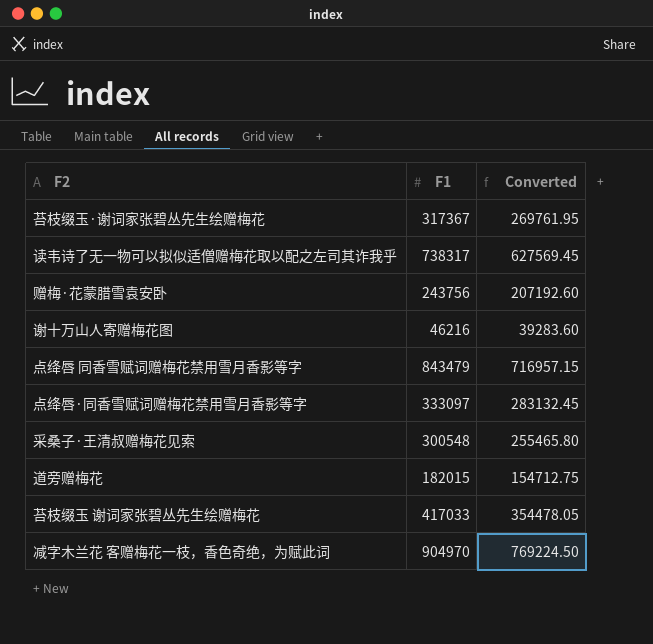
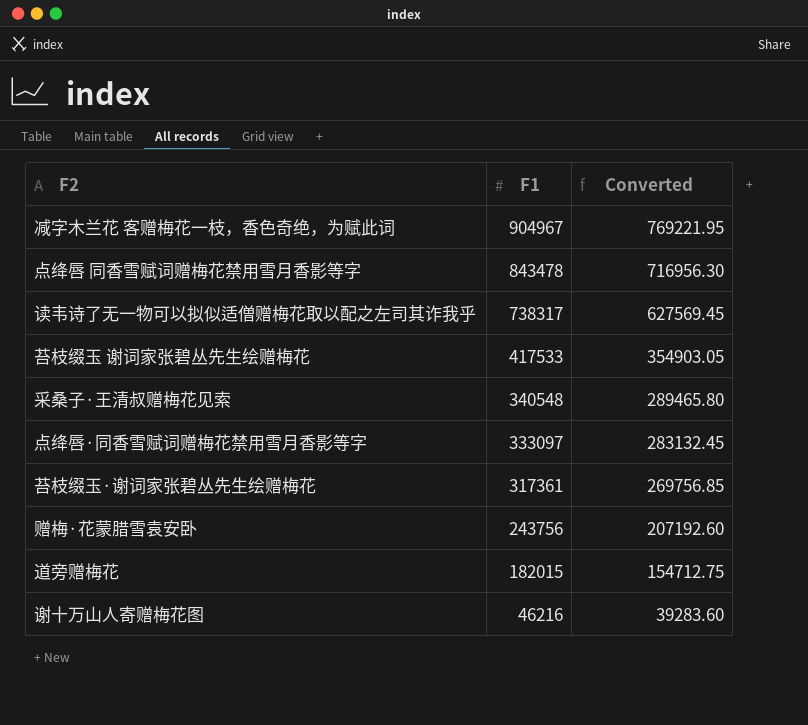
row order: none -> F1 descending
减字木兰花 客赠梅花一枝，香色奇绝，为赋此词 | F1: 904970 -> 904967
减字木兰花 客赠梅花一枝，香色奇绝，为赋此词 | Converted: 769224.50 -> 769221.95
点绛唇 同香雪赋词赠梅花禁用雪月香影等字 | F1: 843479 -> 843478
点绛唇 同香雪赋词赠梅花禁用雪月香影等字 | Converted: 716957.15 -> 716956.30
苔枝缀玉 谢词家张碧丛先生绘赠梅花 | F1: 417033 -> 417533
苔枝缀玉 谢词家张碧丛先生绘赠梅花 | Converted: 354478.05 -> 354903.05
采桑子·王清叔赠梅花见索 | F1: 300548 -> 340548
采桑子·王清叔赠梅花见索 | Converted: 255465.80 -> 289465.80
苔枝缀玉·谢词家张碧丛先生绘赠梅花 | F1: 317367 -> 317361
苔枝缀玉·谢词家张碧丛先生绘赠梅花 | Converted: 269761.95 -> 269756.85

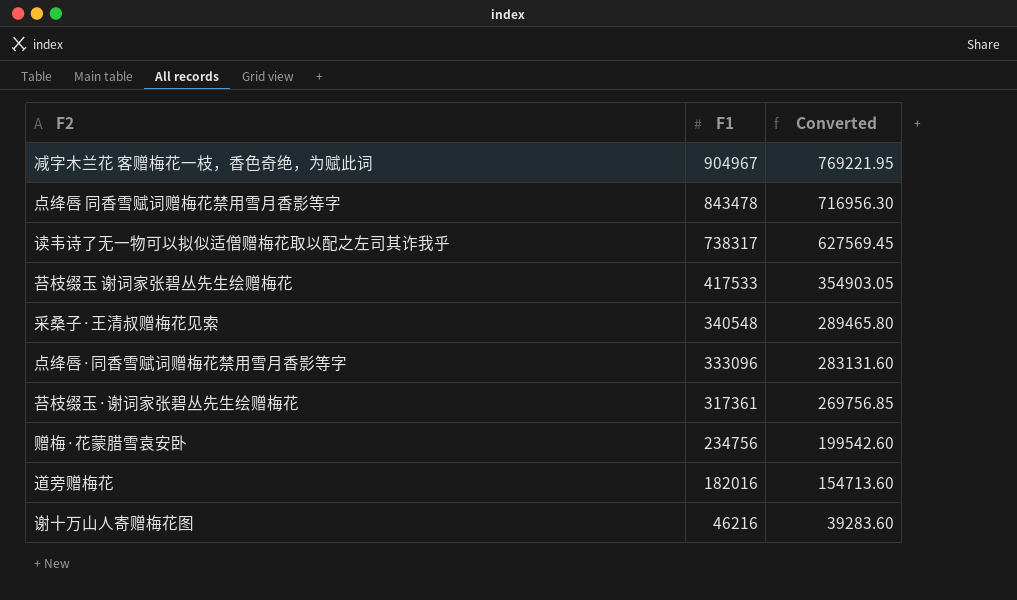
点绛唇·同香雪赋词赠梅花禁用雪月香影等字 | F1: 333097 -> 333096
点绛唇·同香雪赋词赠梅花禁用雪月香影等字 | Converted: 283132.45 -> 283131.60
赠梅·花蒙腊雪袁安卧 | F1: 243756 -> 234756
赠梅·花蒙腊雪袁安卧 | Converted: 207192.60 -> 199542.60
道旁赠梅花 | F1: 182015 -> 182016
道旁赠梅花 | Converted: 154712.75 -> 154713.60

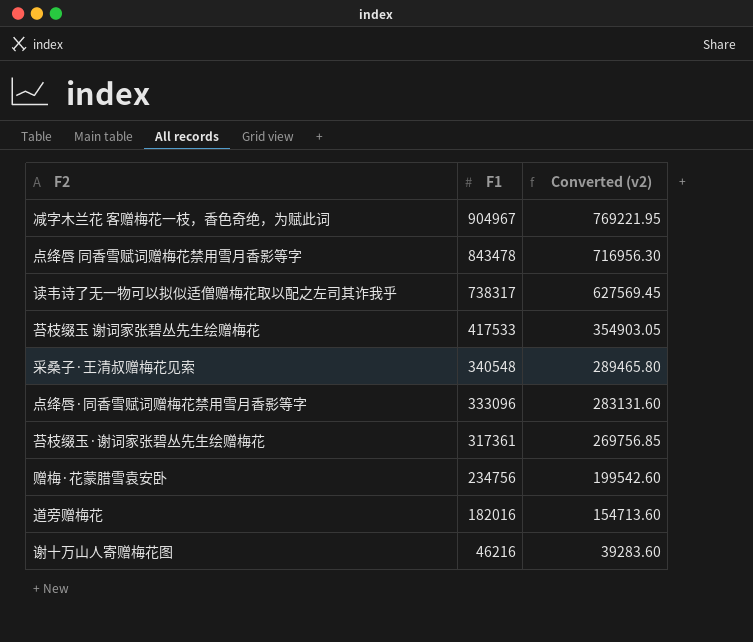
column name: Converted -> Converted (v2)

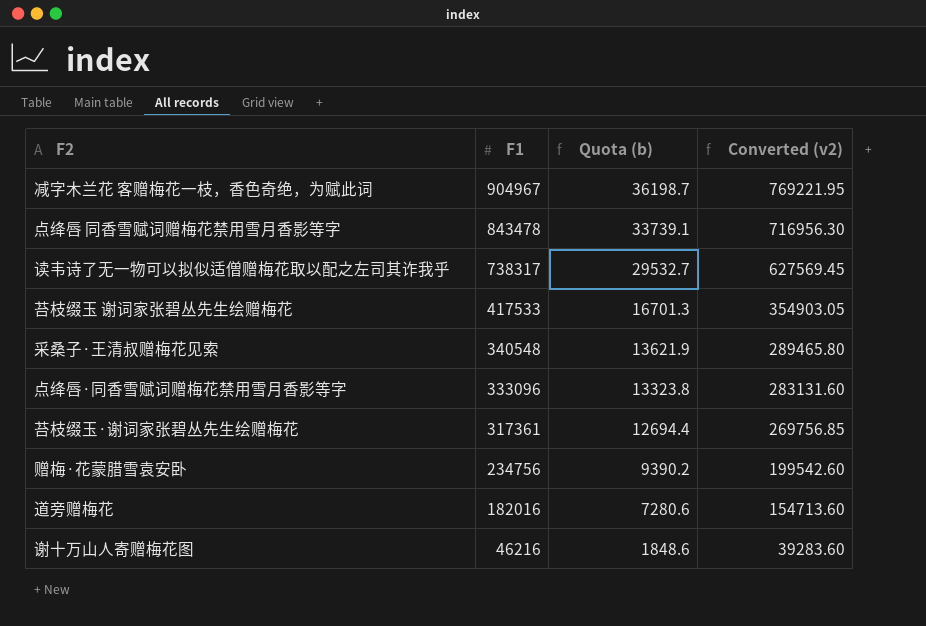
column Quota (b) | formula: none -> [F1] * 0.04

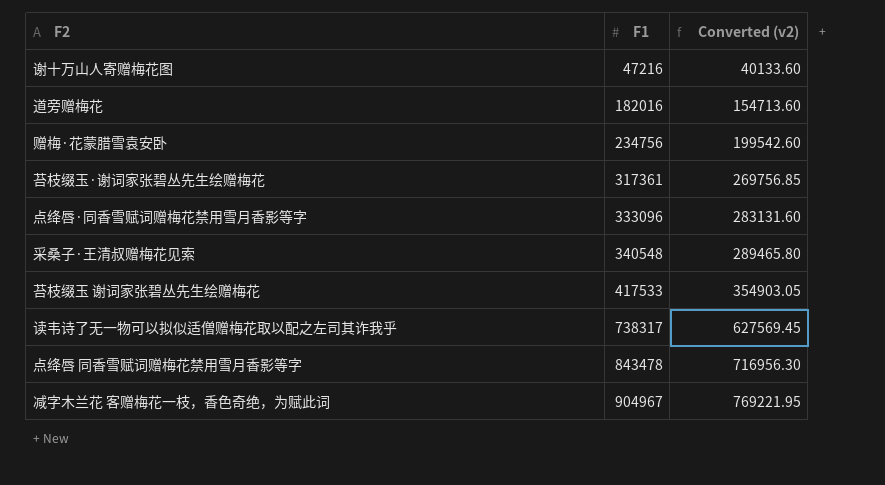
row order: F1 descending -> F1 ascending
column Quota (b) | formula: [F1] * 0.04 -> none
谢十万山人寄赠梅花图 | F1: 46216 -> 47216
谢十万山人寄赠梅花图 | Converted (v2): 39283.60 -> 40133.60

